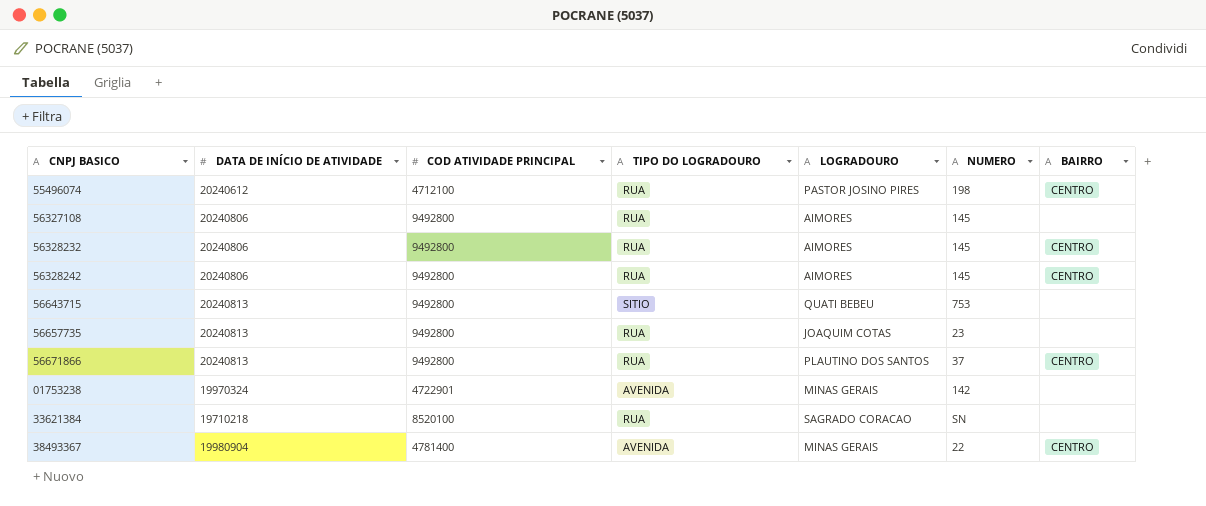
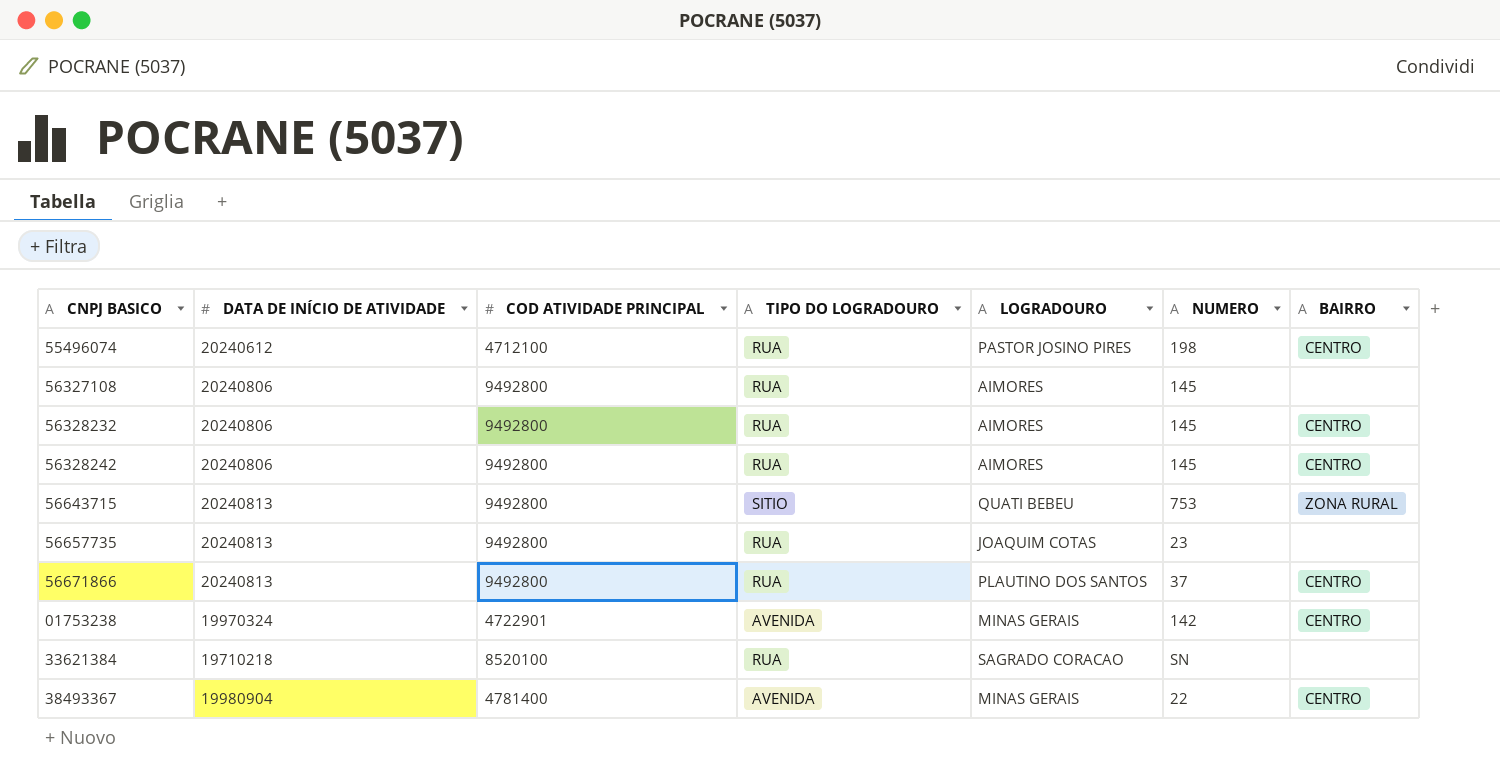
56643715 | BAIRRO: none -> ZONA RURAL
01753238 | BAIRRO: none -> CENTRO

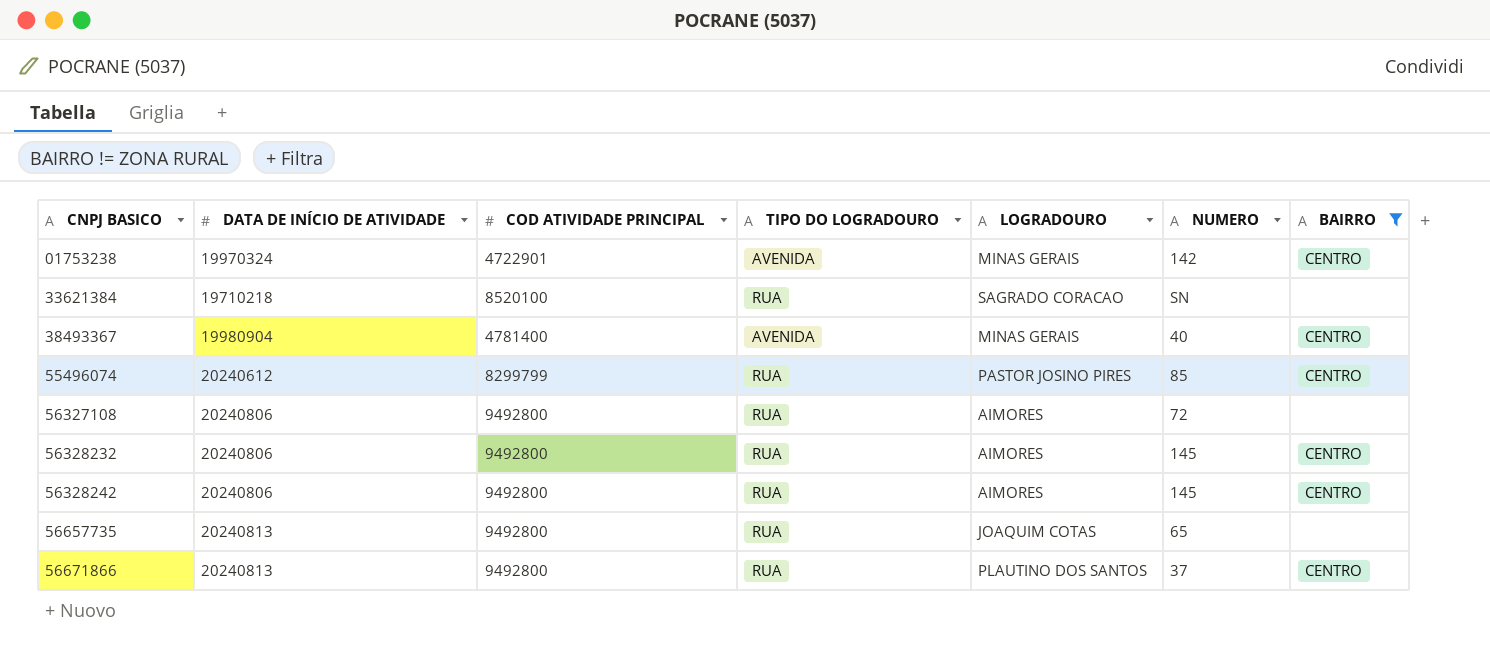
filter: none -> BAIRRO != ZONA RURAL
row order: none -> CNPJ BASICO ascending
38493367 | NUMERO: 22 -> 40
55496074 | COD ATIVIDADE PRINCIPAL: 4712100 -> 8299799
55496074 | NUMERO: 198 -> 85
56327108 | NUMERO: 145 -> 72
56657735 | NUMERO: 23 -> 65

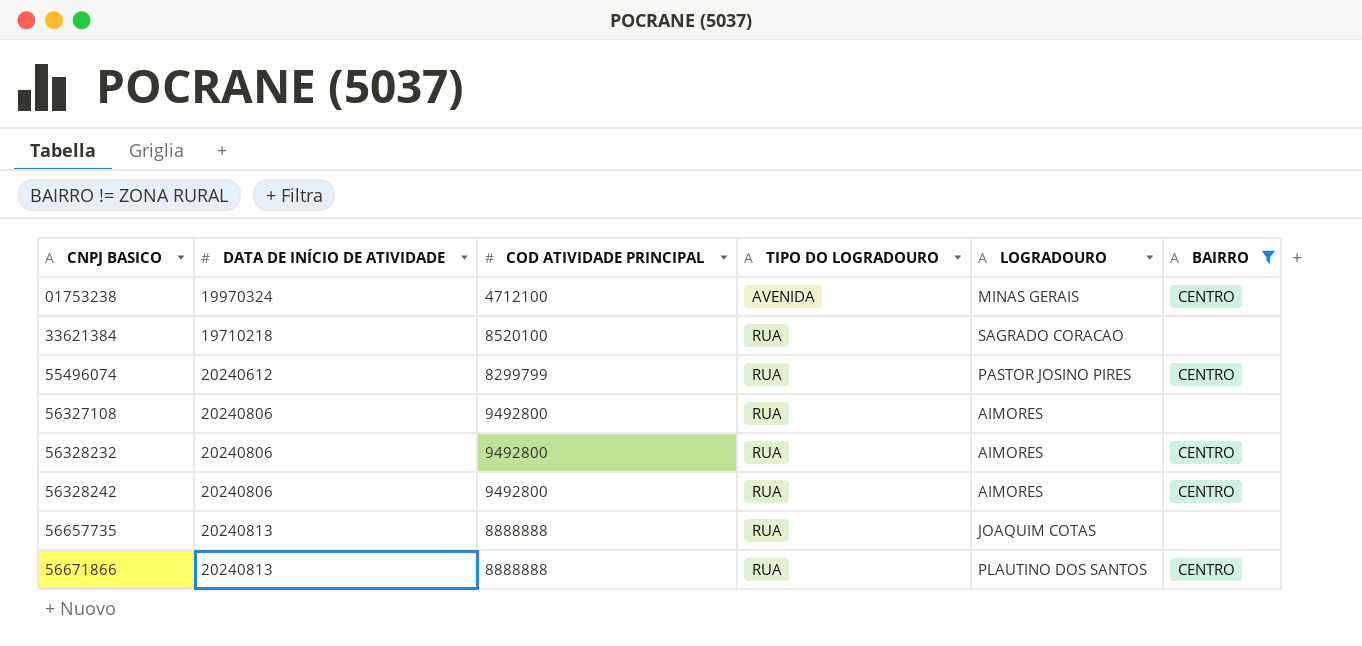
column NUMERO | position: 6 -> none
row 38493367: 19980904 | 4781400 | AVENIDA | MINAS GERAIS | 40 | CENTRO -> none
01753238 | COD ATIVIDADE PRINCIPAL: 4722901 -> 4712100
56657735 | COD ATIVIDADE PRINCIPAL: 9492800 -> 8888888
56671866 | COD ATIVIDADE PRINCIPAL: 9492800 -> 8888888

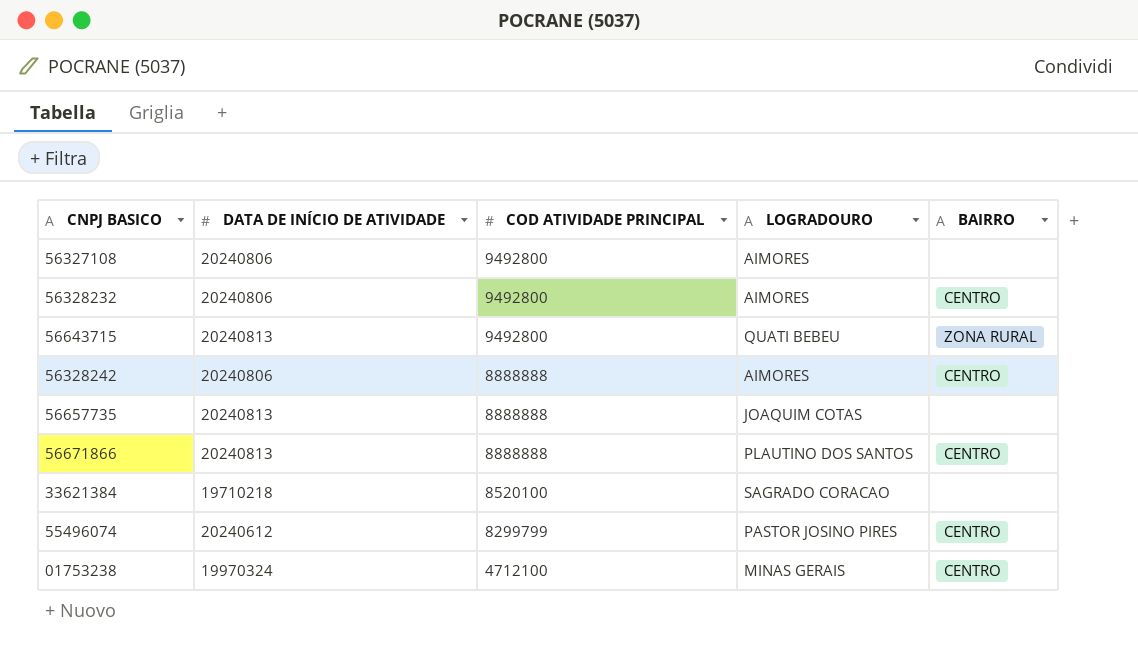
filter: BAIRRO != ZONA RURAL -> none
row order: CNPJ BASICO ascending -> COD ATIVIDADE PRINCIPAL descending
column TIPO DO LOGRADOURO | position: 4 -> none
56328242 | COD ATIVIDADE PRINCIPAL: 9492800 -> 8888888

